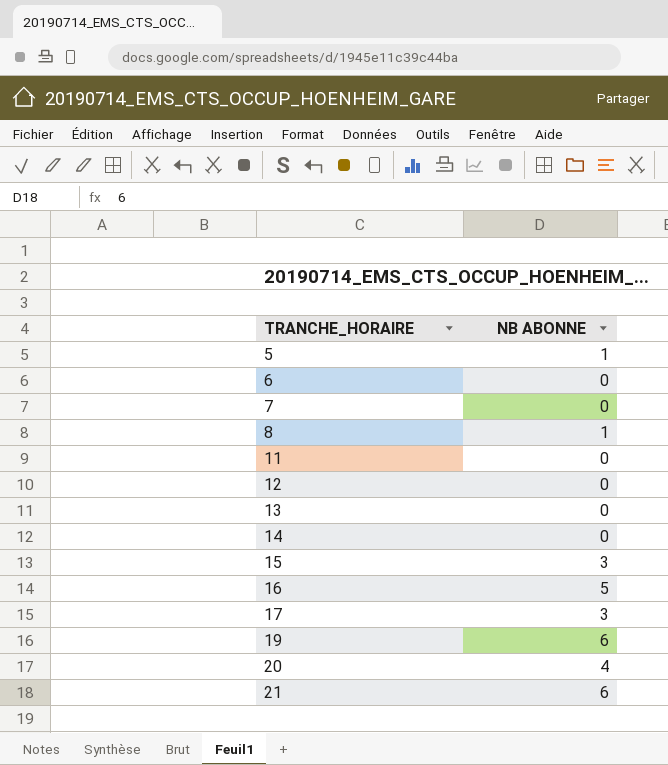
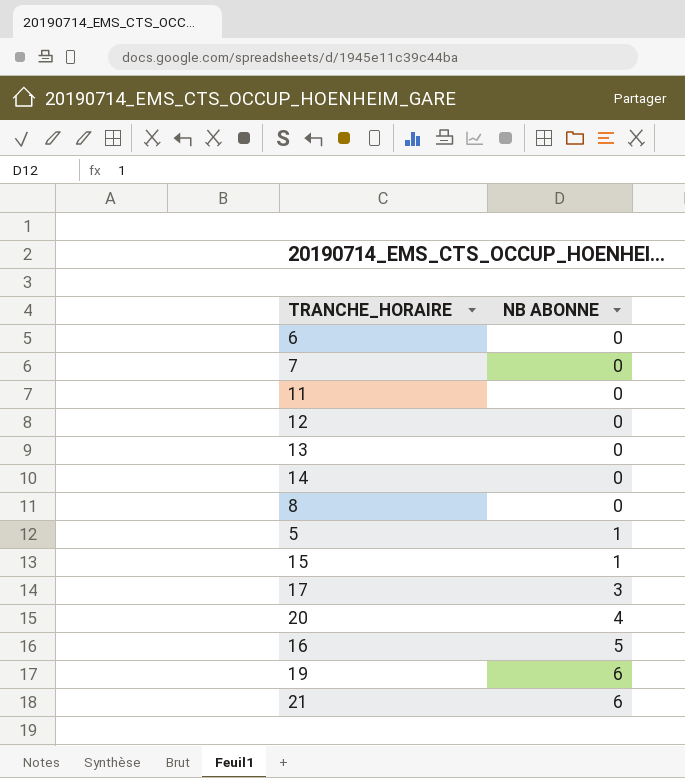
row order: TRANCHE_HORAIRE ascending -> NB ABONNE ascending
8 | NB ABONNE: 1 -> 0
15 | NB ABONNE: 3 -> 1

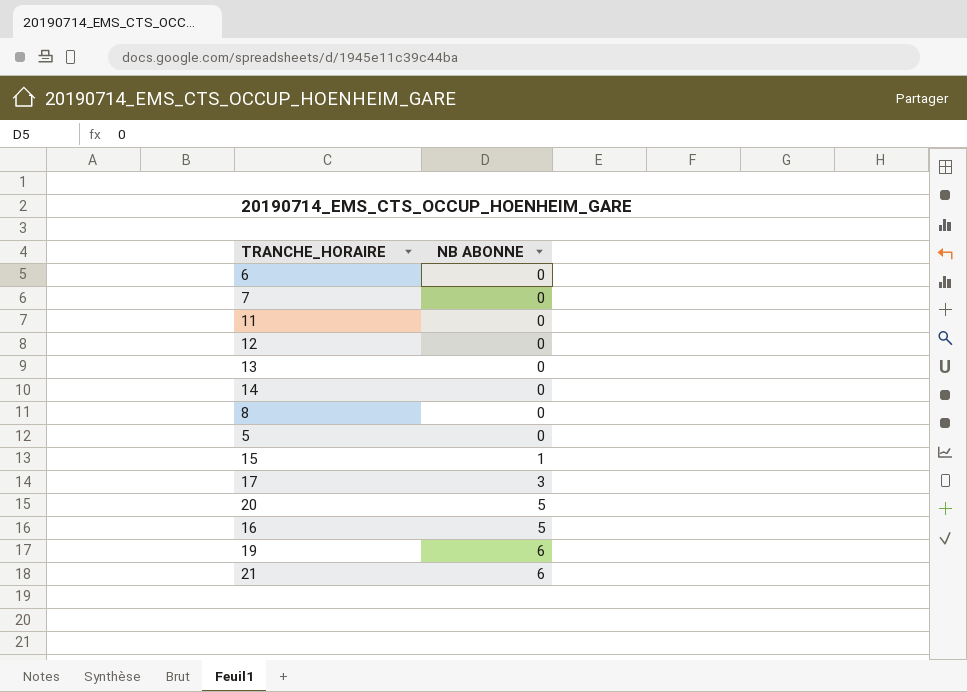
5 | NB ABONNE: 1 -> 0
20 | NB ABONNE: 4 -> 5

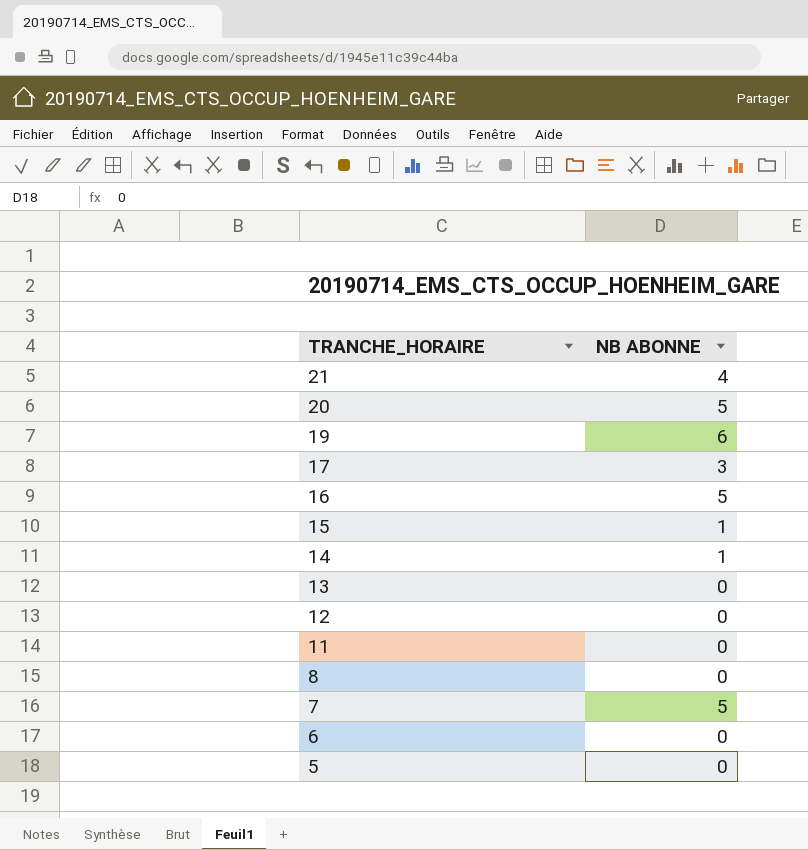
row order: NB ABONNE ascending -> TRANCHE_HORAIRE descending
21 | NB ABONNE: 6 -> 4
14 | NB ABONNE: 0 -> 1
7 | NB ABONNE: 0 -> 5

